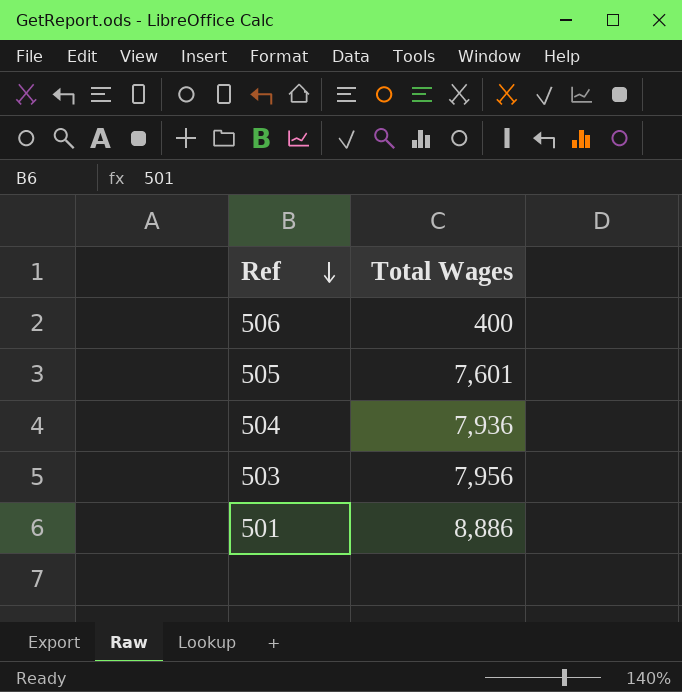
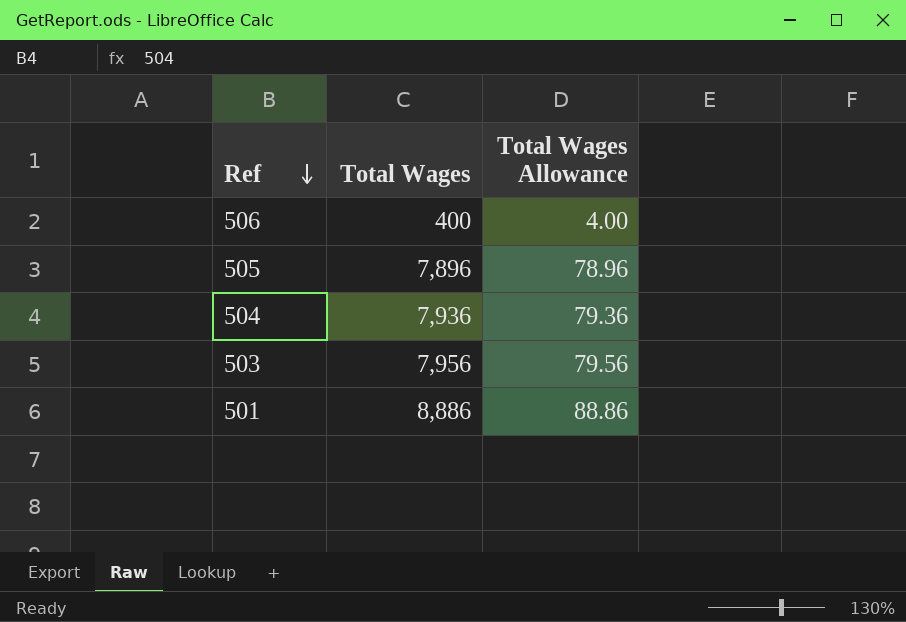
column Total Wages Allowance | formula: none -> [Total Wages] * 0.01
505 | Total Wages: 7,601 -> 7,896

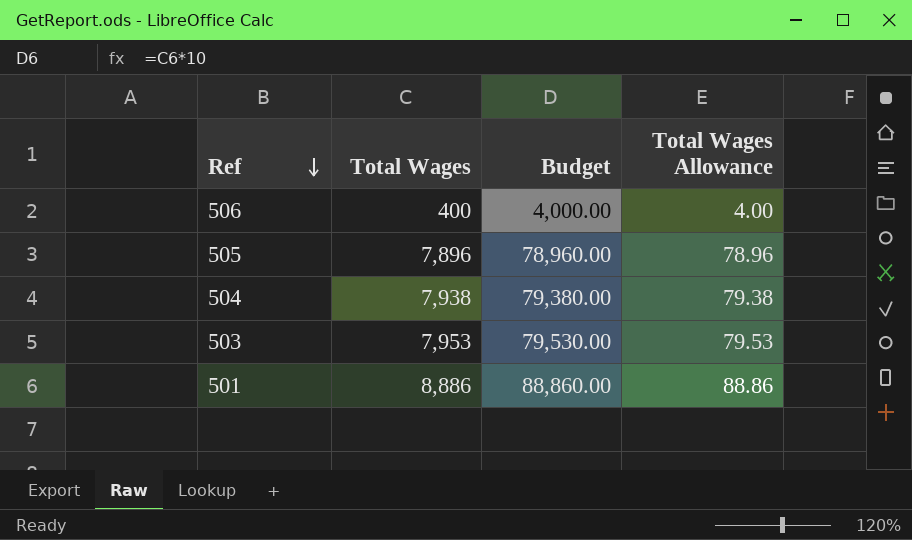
column Budget | formula: none -> [Total Wages] * 10
504 | Total Wages: 7,936 -> 7,938
504 | Total Wages Allowance: 79.36 -> 79.38
503 | Total Wages: 7,956 -> 7,953
503 | Total Wages Allowance: 79.56 -> 79.53

